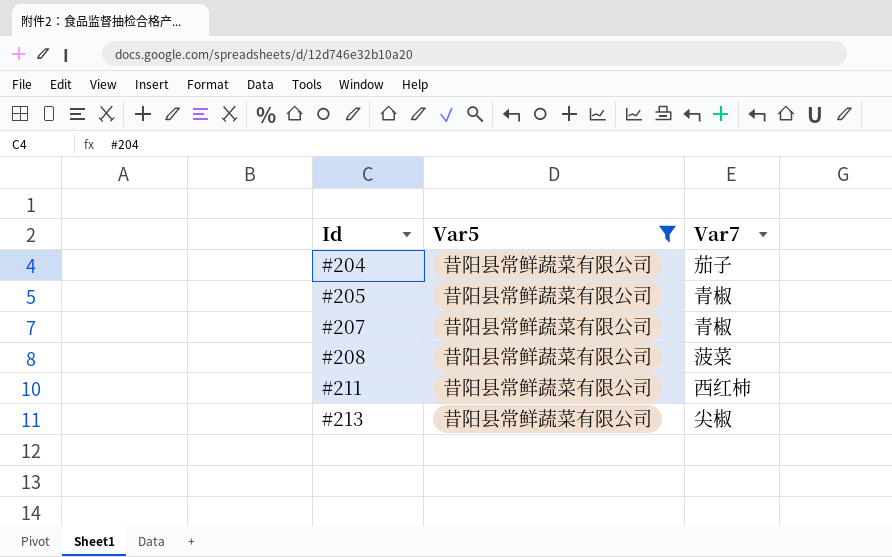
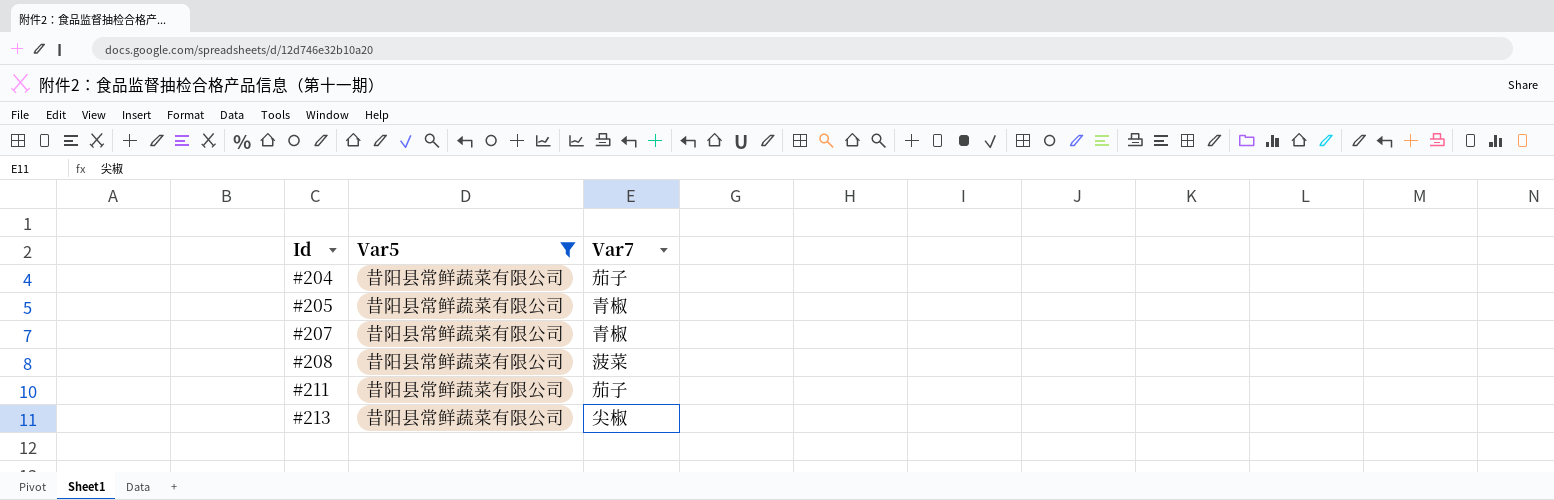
#211 | Var7: 西红柿 -> 茄子

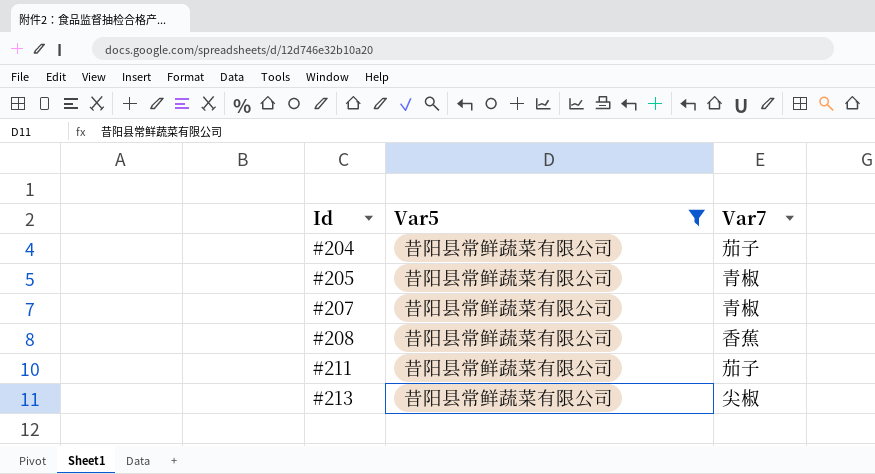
#208 | Var7: 菠菜 -> 香蕉

